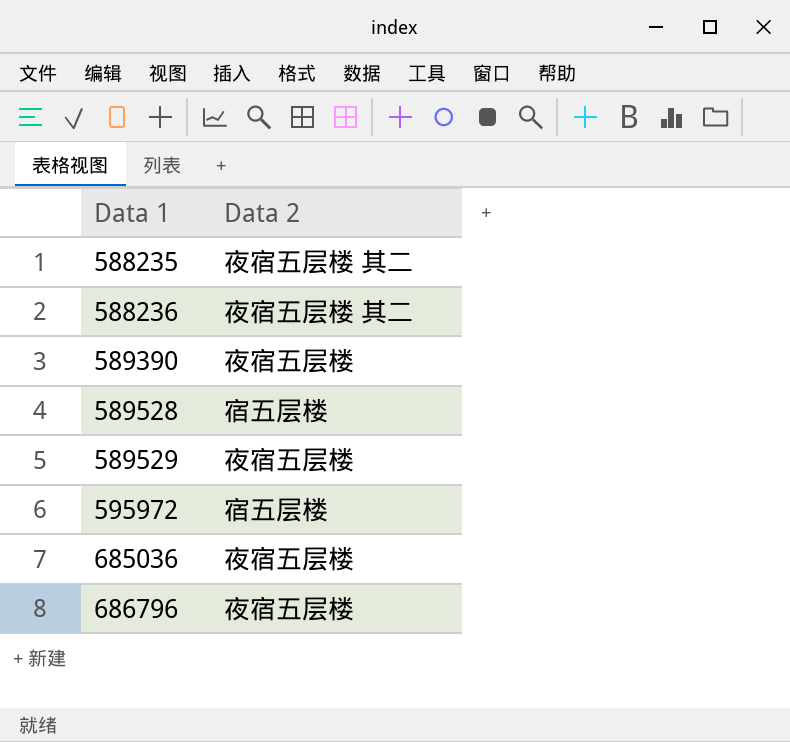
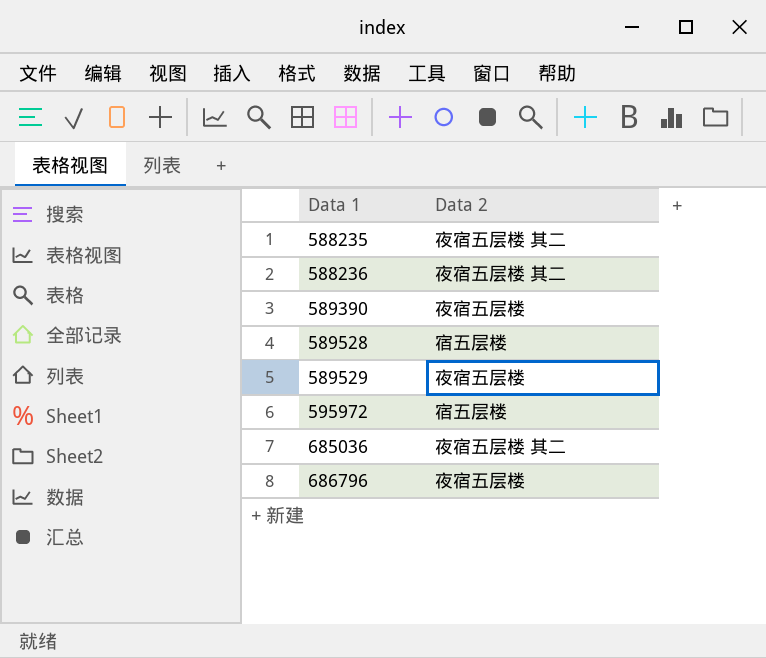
685036 | Data 2: 夜宿五层楼 -> 夜宿五层楼 其二

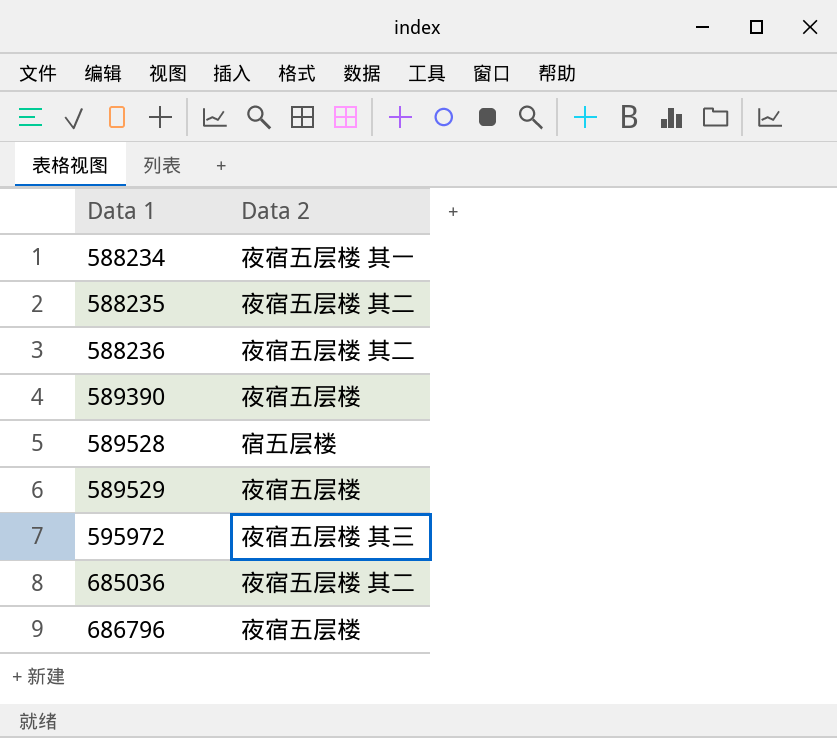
row 588234: none -> 夜宿五层楼 其一
595972 | Data 2: 宿五层楼 -> 夜宿五层楼 其三

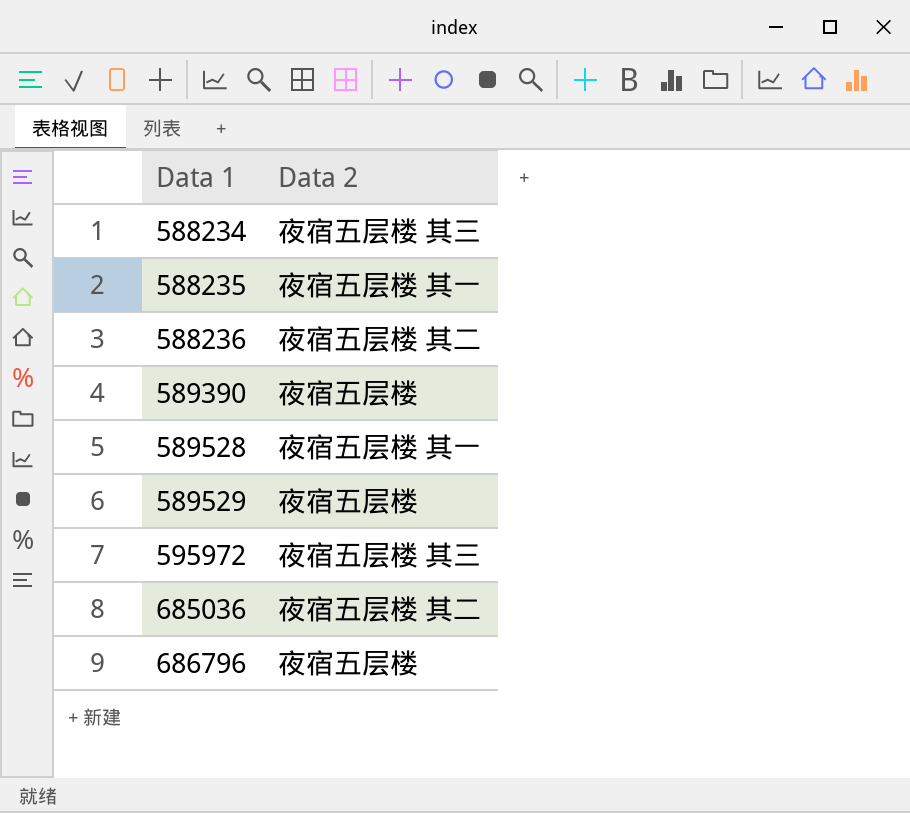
588234 | Data 2: 夜宿五层楼 其一 -> 夜宿五层楼 其三
588235 | Data 2: 夜宿五层楼 其二 -> 夜宿五层楼 其一
589528 | Data 2: 宿五层楼 -> 夜宿五层楼 其一

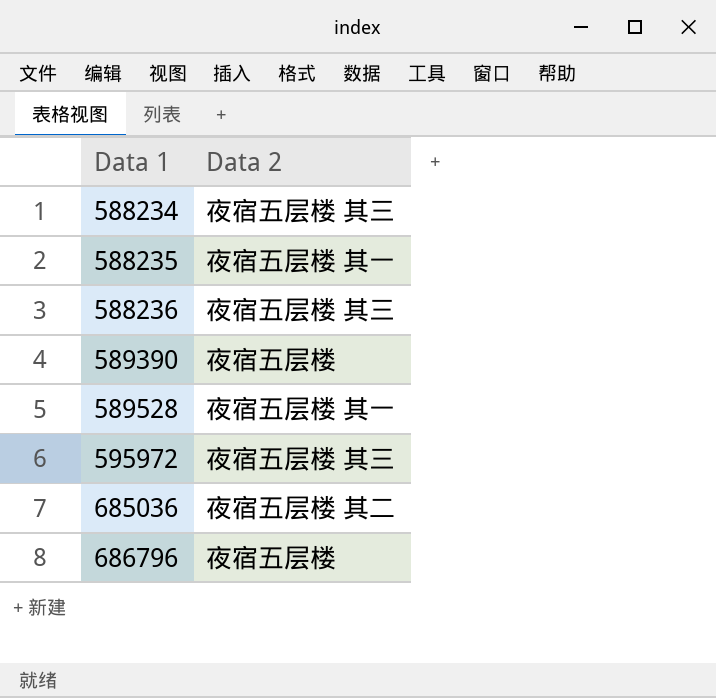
row 589529: 夜宿五层楼 -> none
588236 | Data 2: 夜宿五层楼 其二 -> 夜宿五层楼 其三

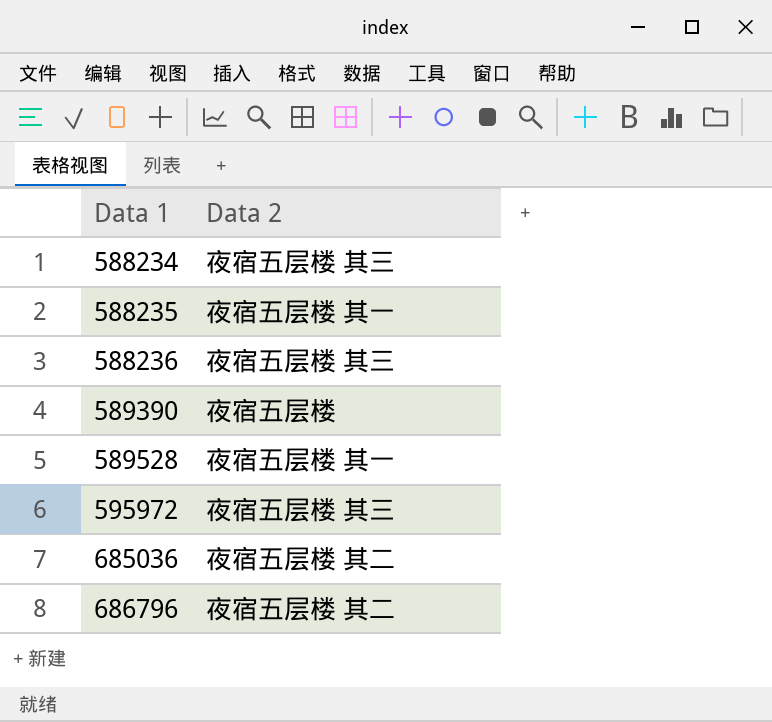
686796 | Data 2: 夜宿五层楼 -> 夜宿五层楼 其二

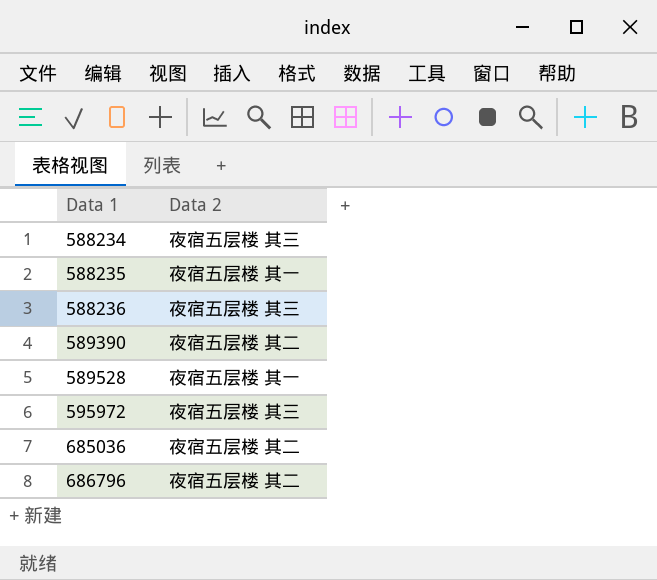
589390 | Data 2: 夜宿五层楼 -> 夜宿五层楼 其二

